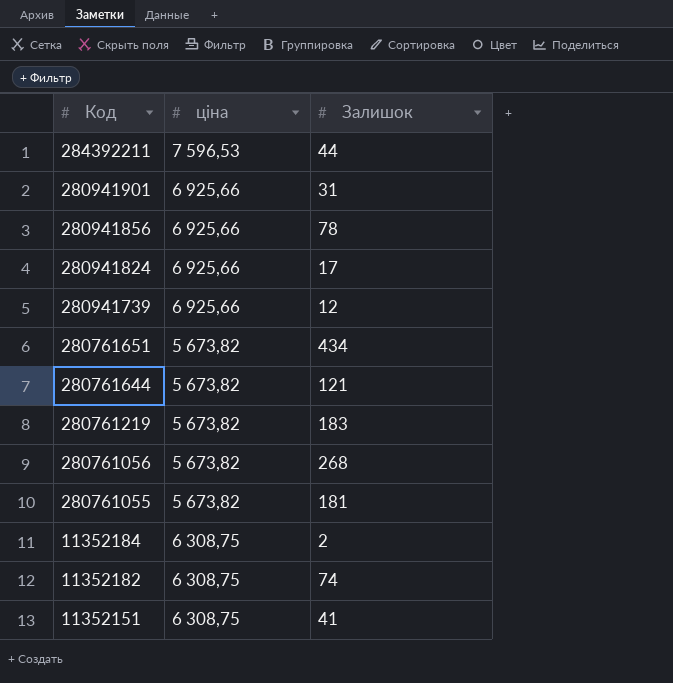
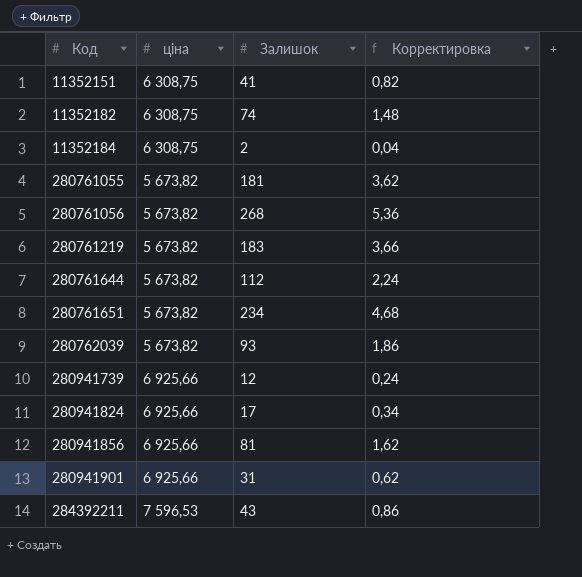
row order: Код descending -> Код ascending
column Корректировка | formula: none -> [Залишок] * 0,02
280761644 | Залишок: 121 -> 112
280761651 | Залишок: 434 -> 234
row 280762039: none -> 5 673,82 | 93 | 1,86
280941856 | Залишок: 78 -> 81
284392211 | Залишок: 44 -> 43

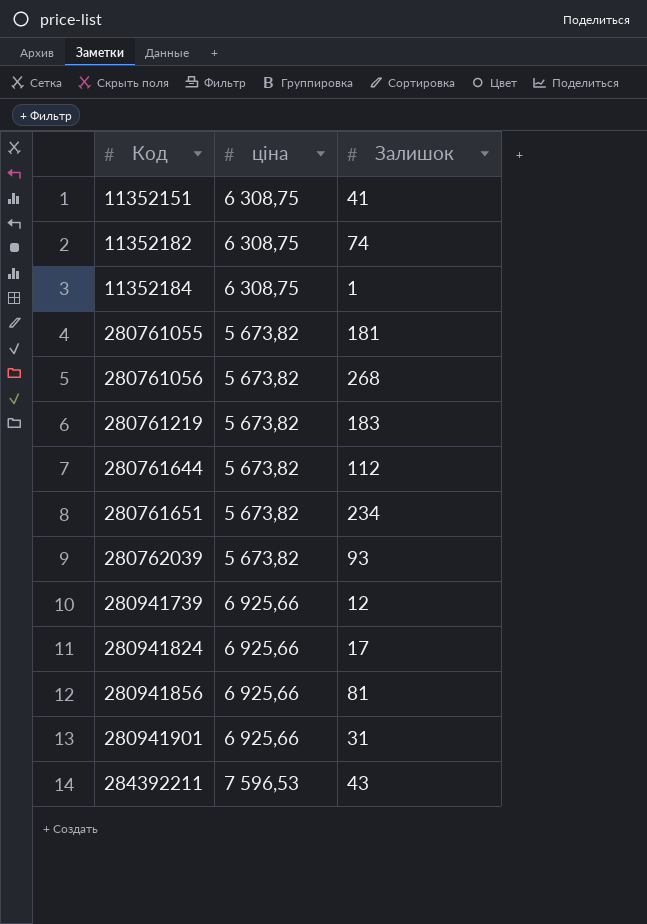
column Корректировка | formula: [Залишок] * 0,02 -> none
11352184 | Залишок: 2 -> 1

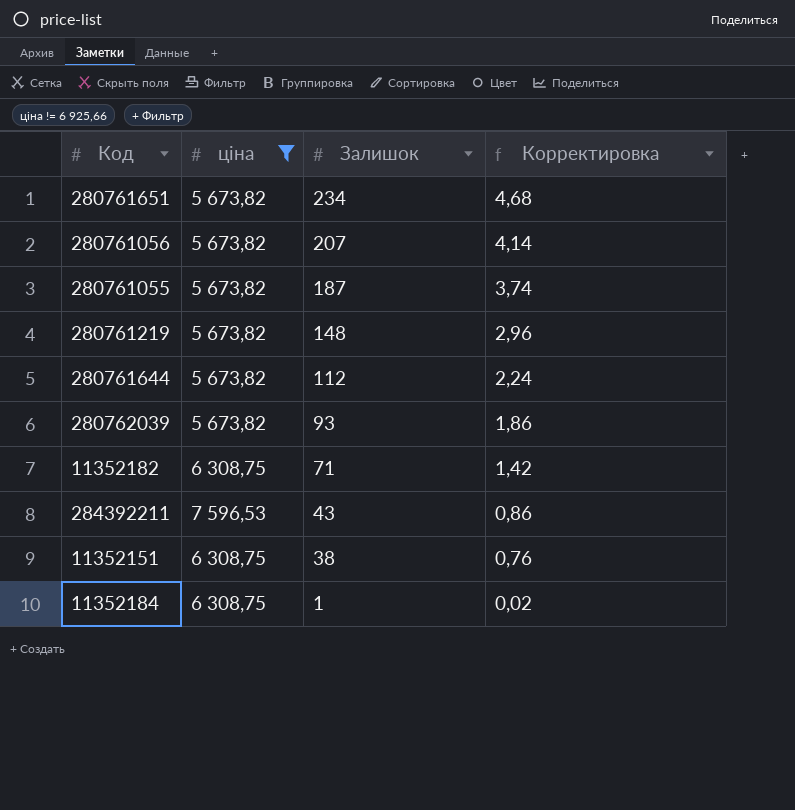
filter: none -> ціна != 6 925,66
row order: Код ascending -> Залишок descending
column Корректировка | formula: none -> [Залишок] * 0,02
280761056 | Залишок: 268 -> 207
280761055 | Залишок: 181 -> 187
280761219 | Залишок: 183 -> 148
11352182 | Залишок: 74 -> 71
11352151 | Залишок: 41 -> 38

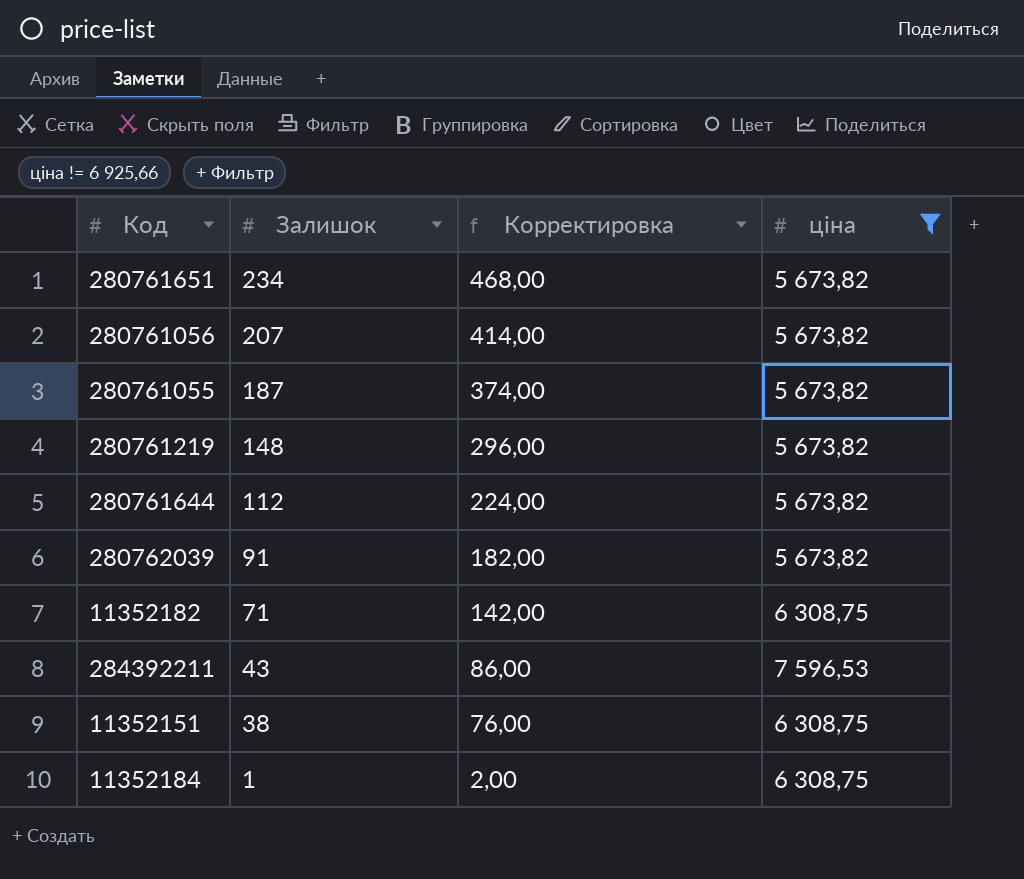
column Корректировка | formula: [Залишок] * 0,02 -> [Залишок] * 2
column ціна | position: 2 -> 4
280762039 | Залишок: 93 -> 91

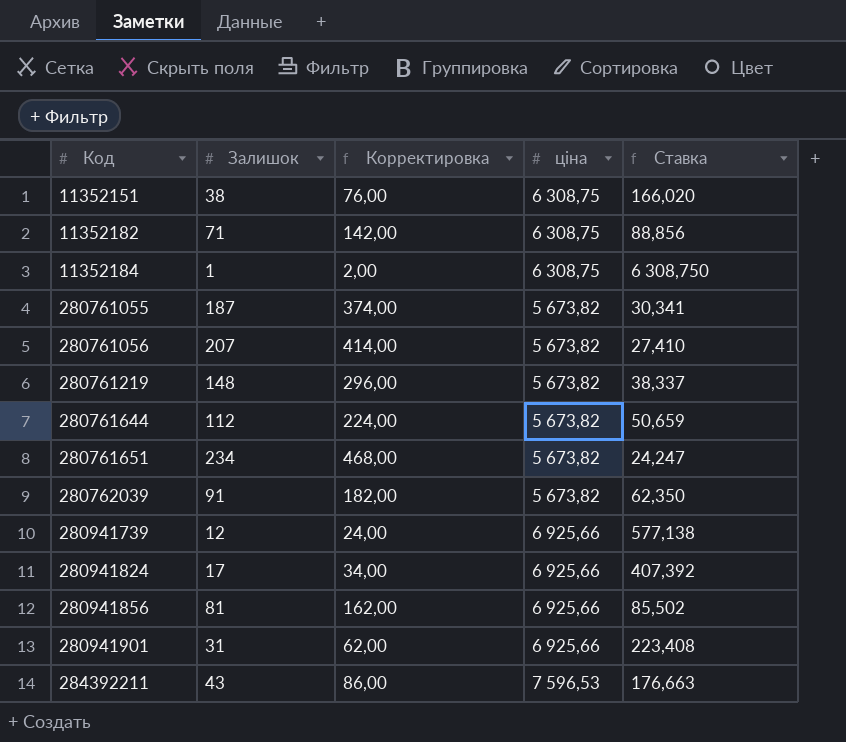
filter: ціна != 6 925,66 -> none
row order: Залишок descending -> Код ascending
column Ставка | formula: none -> [ціна] / [Залишок]

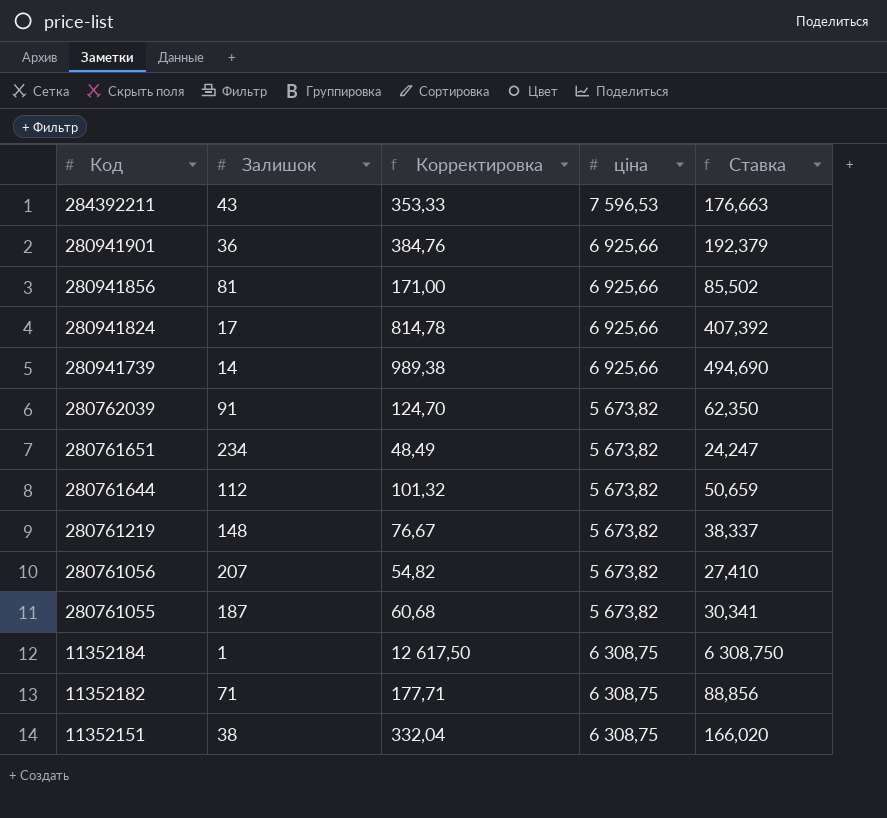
row order: Код ascending -> Код descending
column Корректировка | formula: [Залишок] * 2 -> [Ставка] * 2
280941901 | Залишок: 31 -> 36
280941901 | Ставка: 223,408 -> 192,379
280941739 | Залишок: 12 -> 14
280941739 | Ставка: 577,138 -> 494,690

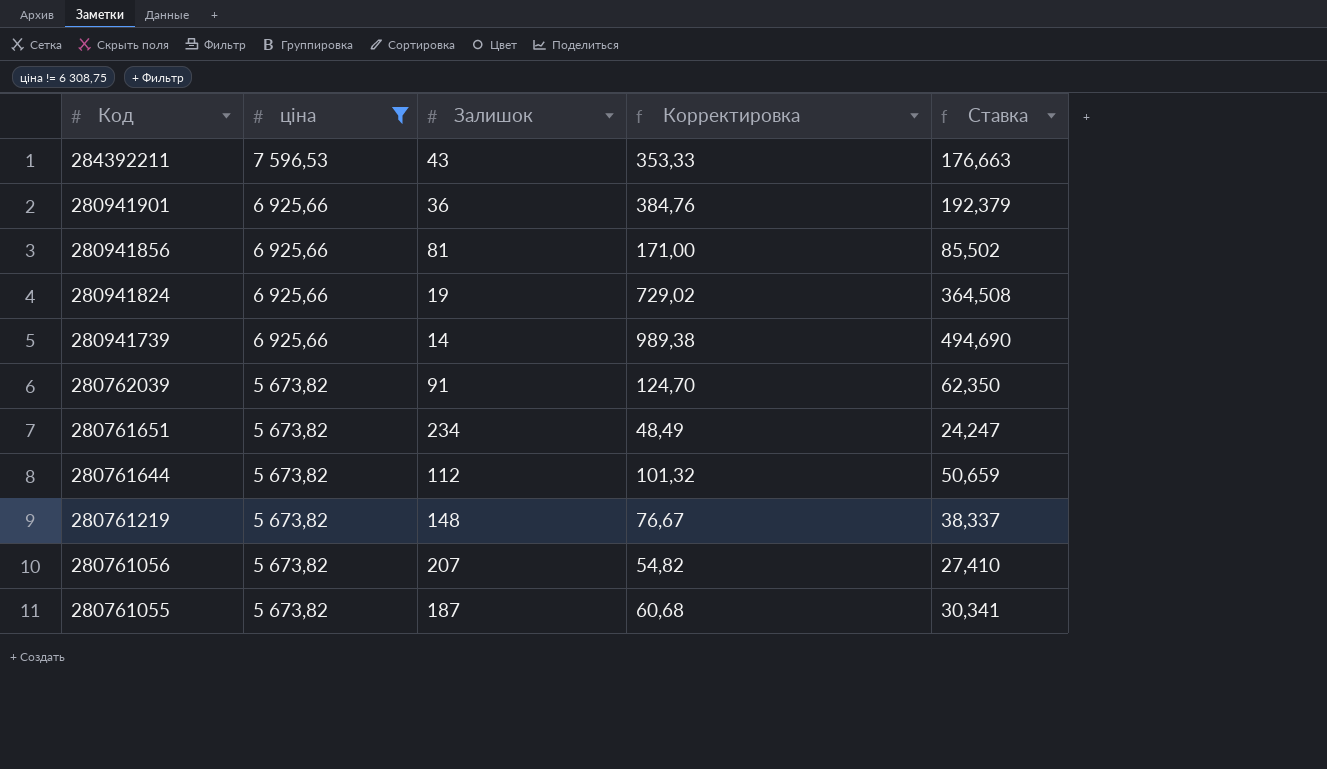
filter: none -> ціна != 6 308,75
column ціна | position: 4 -> 2
280941824 | Залишок: 17 -> 19
280941824 | Корректировка: 814,78 -> 729,02
280941824 | Ставка: 407,392 -> 364,508

